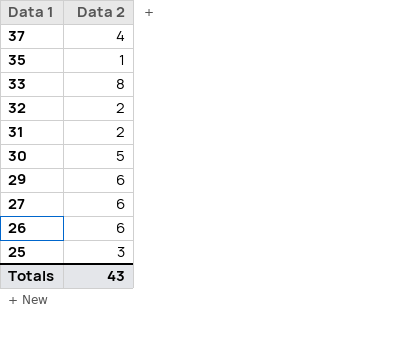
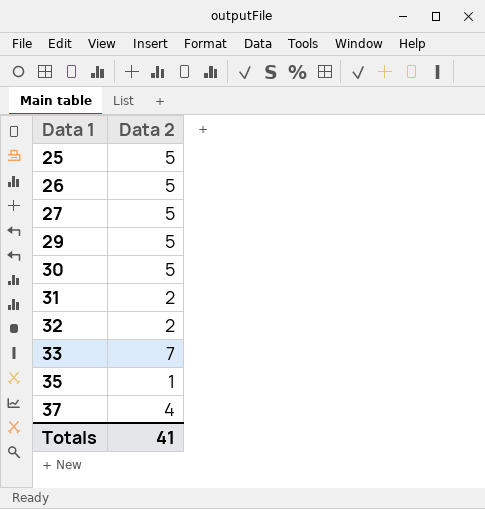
row order: Data 1 descending -> Data 1 ascending
25 | Data 2: 3 -> 5
26 | Data 2: 6 -> 5
27 | Data 2: 6 -> 5
29 | Data 2: 6 -> 5
33 | Data 2: 8 -> 7
Totals | Data 2: 43 -> 41

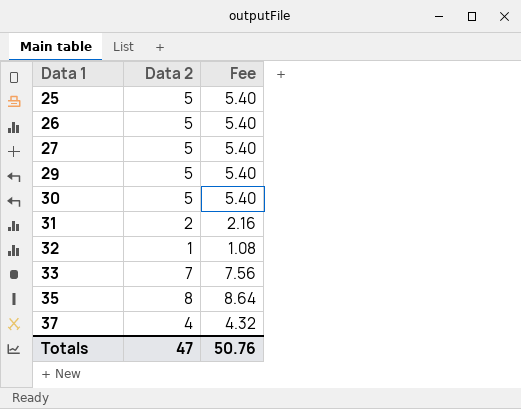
column Fee | formula: none -> [Data 2] * 1.08
32 | Data 2: 2 -> 1
35 | Data 2: 1 -> 8
Totals | Data 2: 41 -> 47

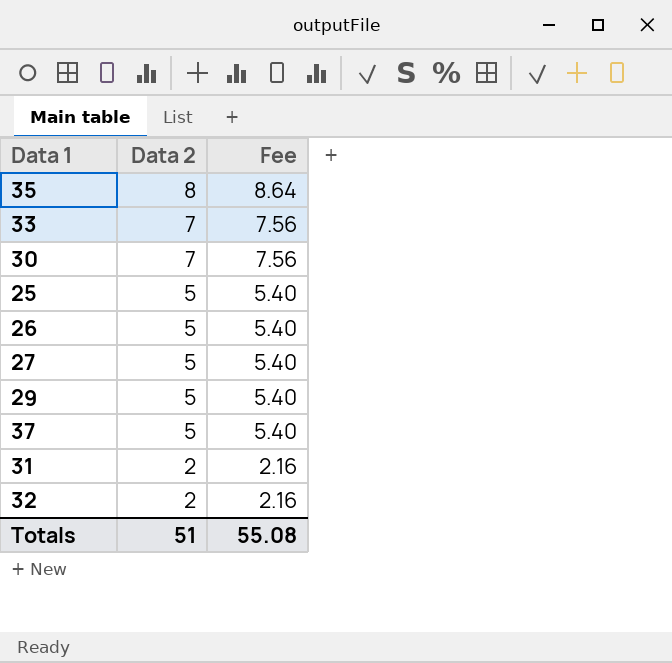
row order: Data 1 ascending -> Data 2 descending
30 | Data 2: 5 -> 7
30 | Fee: 5.40 -> 7.56
37 | Data 2: 4 -> 5
37 | Fee: 4.32 -> 5.40
32 | Data 2: 1 -> 2
32 | Fee: 1.08 -> 2.16
Totals | Data 2: 47 -> 51
Totals | Fee: 50.76 -> 55.08

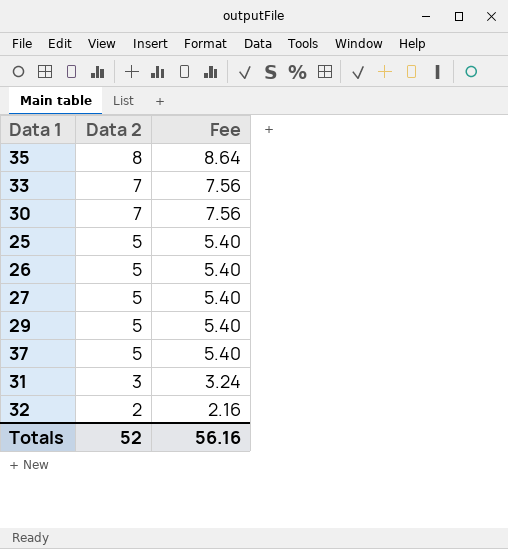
31 | Data 2: 2 -> 3
31 | Fee: 2.16 -> 3.24
Totals | Data 2: 51 -> 52
Totals | Fee: 55.08 -> 56.16

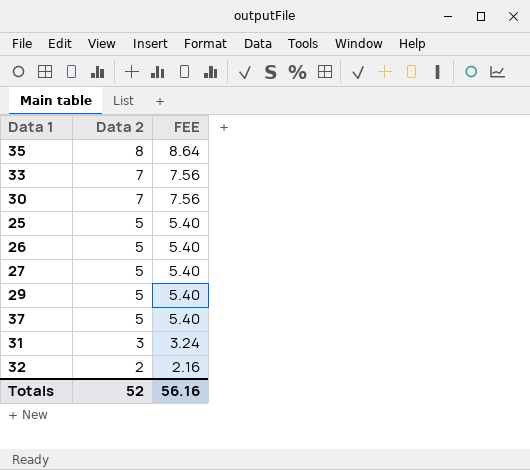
column name: Fee -> FEE

